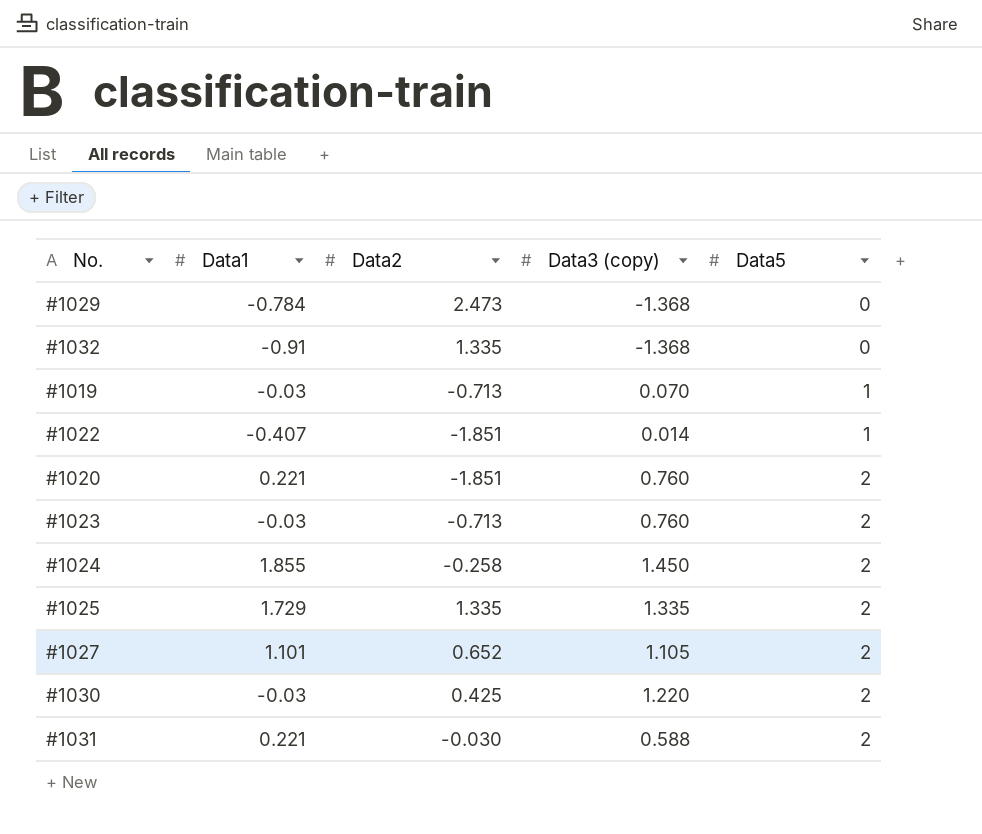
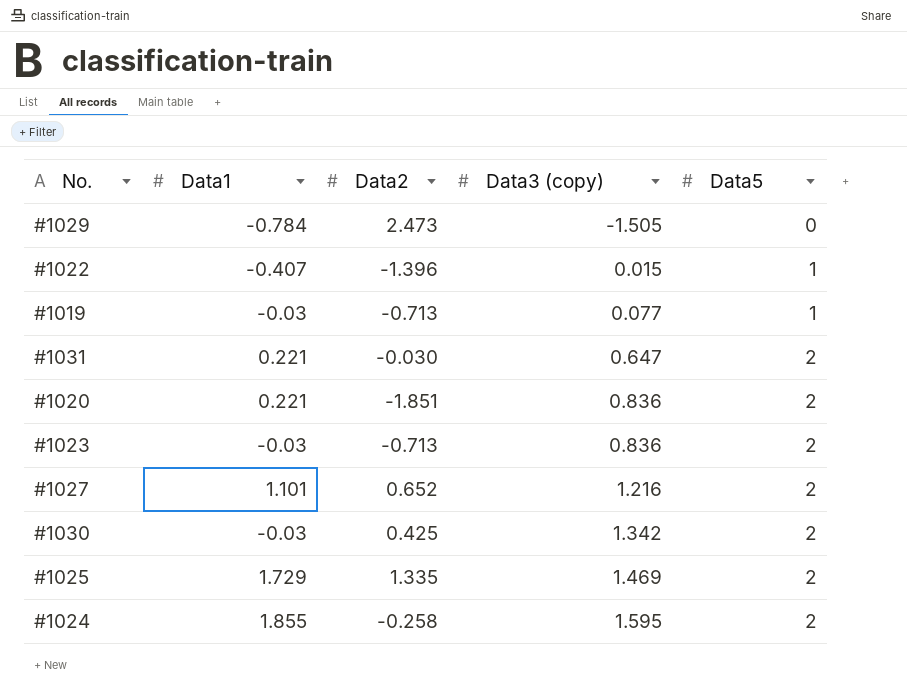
row order: Data5 ascending -> Data3 (copy) ascending
row #1032: -0.91 | 1.335 | -1.368 | 0 -> none
#1029 | Data3 (copy): -1.368 -> -1.505
#1022 | Data2: -1.851 -> -1.396
#1022 | Data3 (copy): 0.014 -> 0.015
#1019 | Data3 (copy): 0.070 -> 0.077
#1031 | Data3 (copy): 0.588 -> 0.647
#1020 | Data3 (copy): 0.760 -> 0.836
#1023 | Data3 (copy): 0.760 -> 0.836
#1027 | Data3 (copy): 1.105 -> 1.216
#1030 | Data3 (copy): 1.220 -> 1.342
#1025 | Data3 (copy): 1.335 -> 1.469
#1024 | Data3 (copy): 1.450 -> 1.595

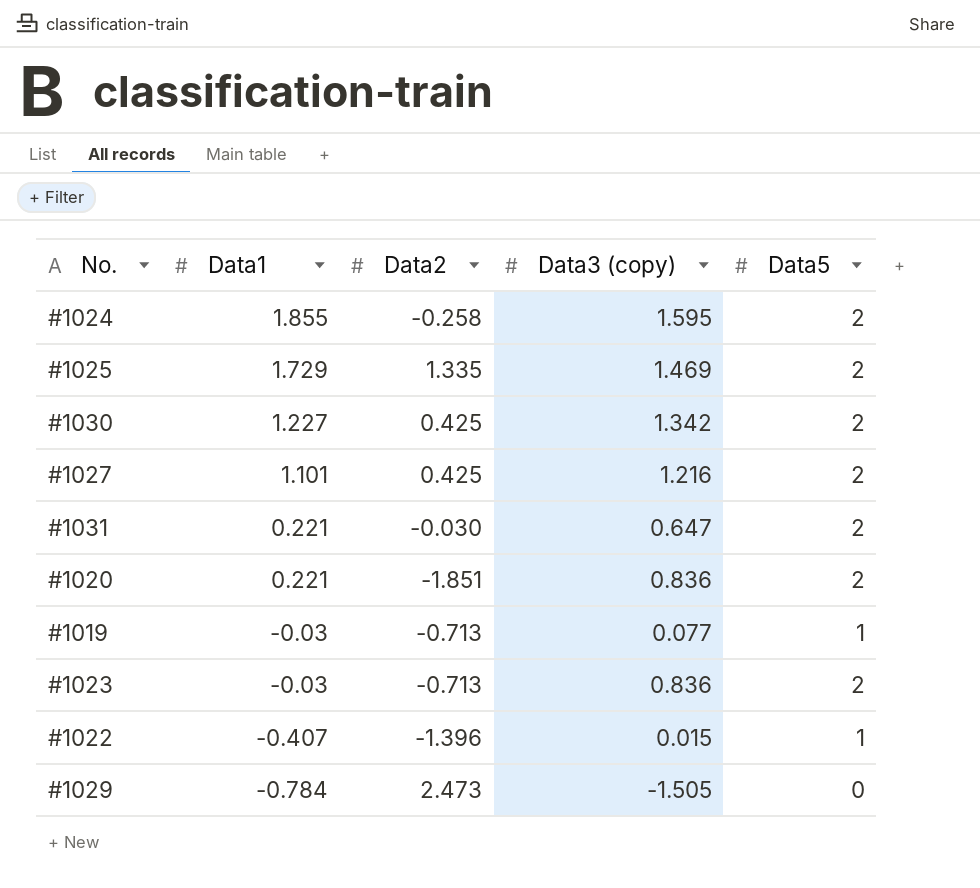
row order: Data3 (copy) ascending -> Data1 descending
#1030 | Data1: -0.03 -> 1.227
#1027 | Data2: 0.652 -> 0.425

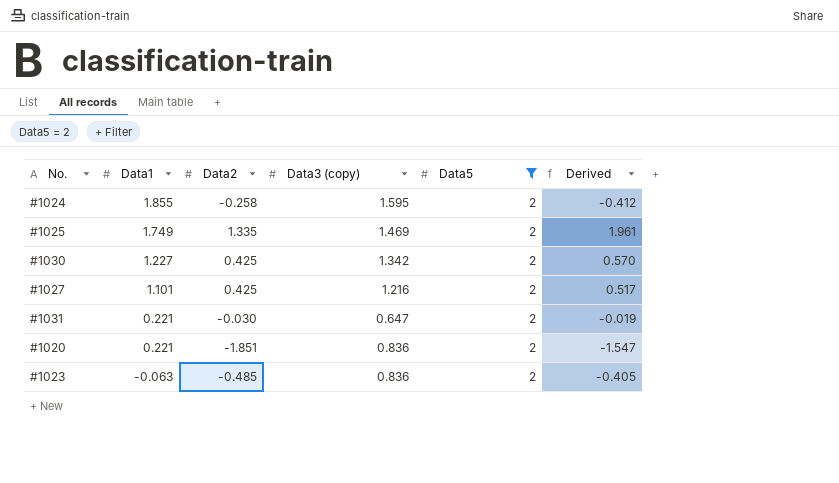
filter: none -> Data5 = 2
column Derived | formula: none -> [Data2] * [Data3 (copy)]
#1025 | Data1: 1.729 -> 1.749
#1023 | Data1: -0.03 -> -0.063
#1023 | Data2: -0.713 -> -0.485

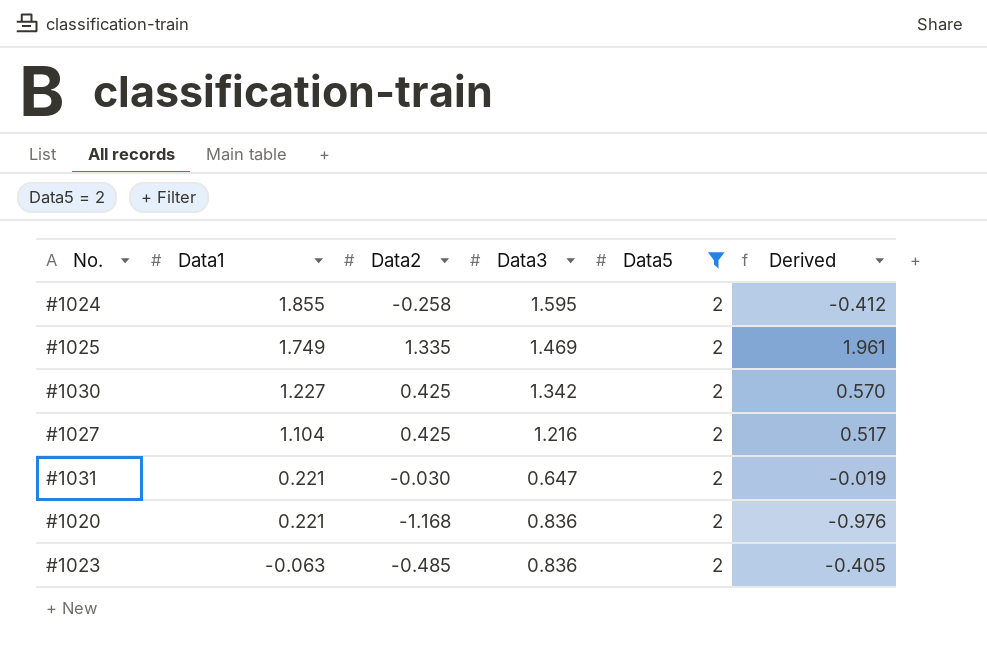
column name: Data3 (copy) -> Data3
#1027 | Data1: 1.101 -> 1.104
#1020 | Data2: -1.851 -> -1.168
#1020 | Derived: -1.547 -> -0.976

